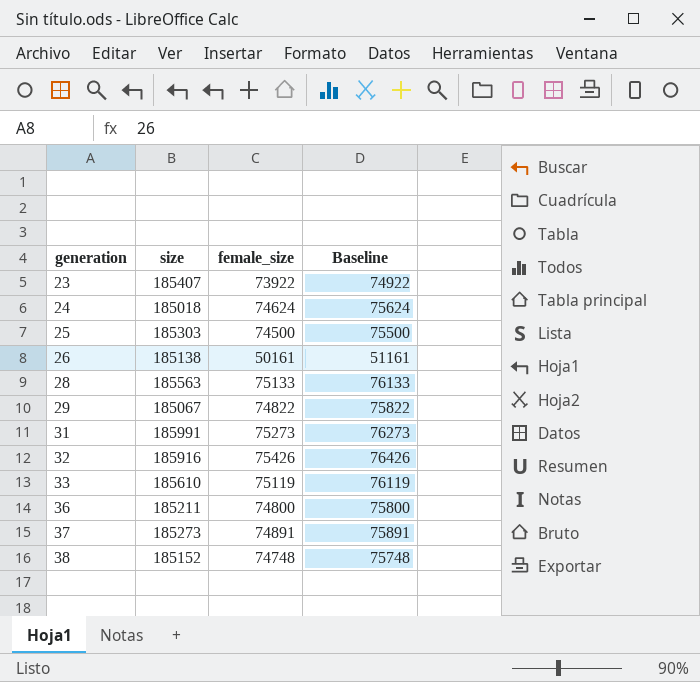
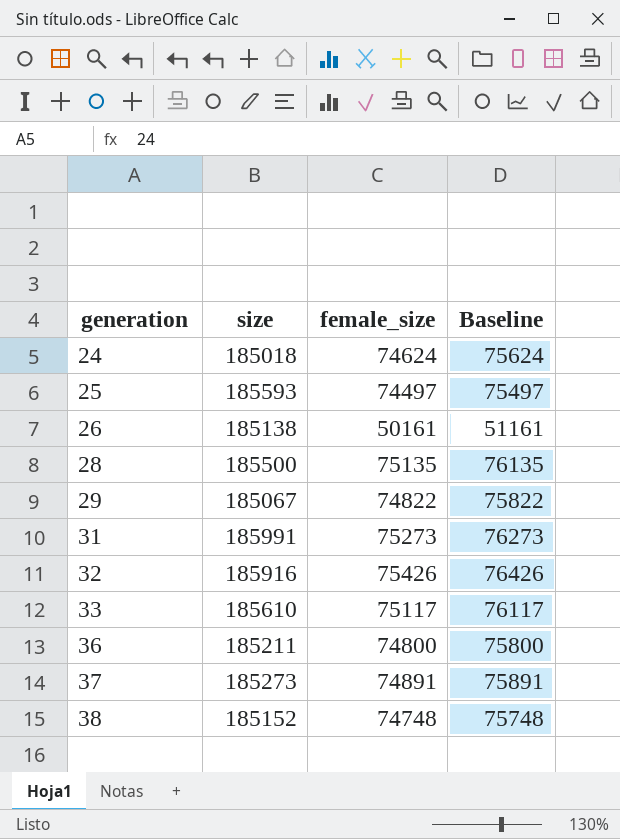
row 23: 185407 | 73922 | 74922 -> none
25 | size: 185303 -> 185593
25 | female_size: 74500 -> 74497
25 | Baseline: 75500 -> 75497
28 | size: 185563 -> 185500
28 | female_size: 75133 -> 75135
28 | Baseline: 76133 -> 76135
33 | female_size: 75119 -> 75117
33 | Baseline: 76119 -> 76117

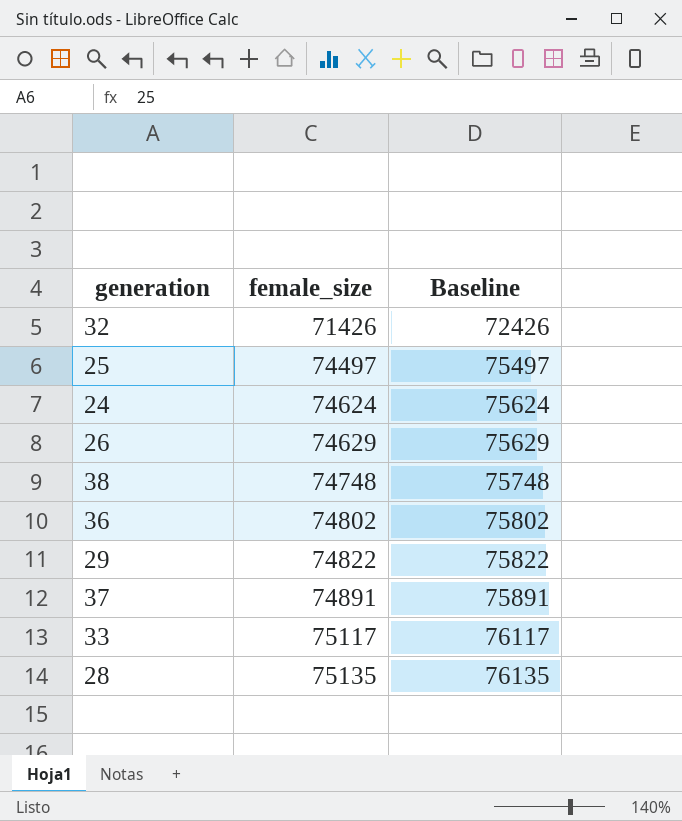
row order: generation ascending -> female_size ascending
column size | position: 2 -> none
row 31: 185991 | 75273 | 76273 -> none
32 | female_size: 75426 -> 71426
32 | Baseline: 76426 -> 72426
26 | female_size: 50161 -> 74629
26 | Baseline: 51161 -> 75629
36 | female_size: 74800 -> 74802
36 | Baseline: 75800 -> 75802

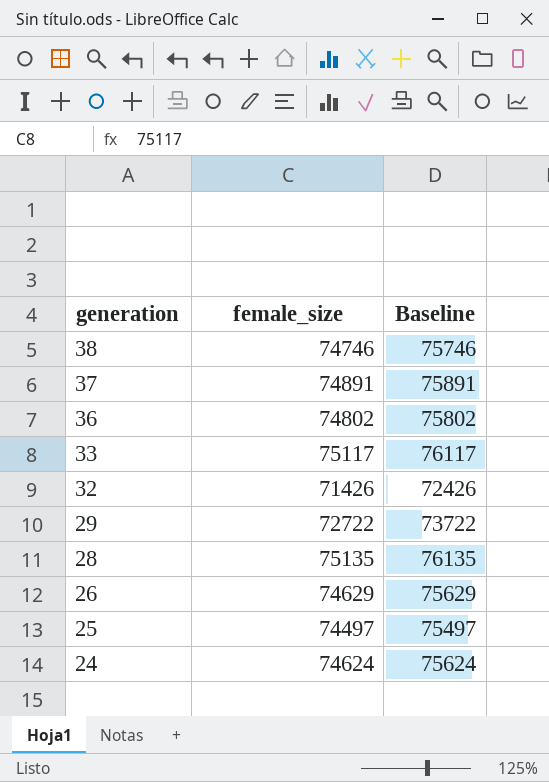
row order: female_size ascending -> generation descending
38 | female_size: 74748 -> 74746
38 | Baseline: 75748 -> 75746
29 | female_size: 74822 -> 72722
29 | Baseline: 75822 -> 73722

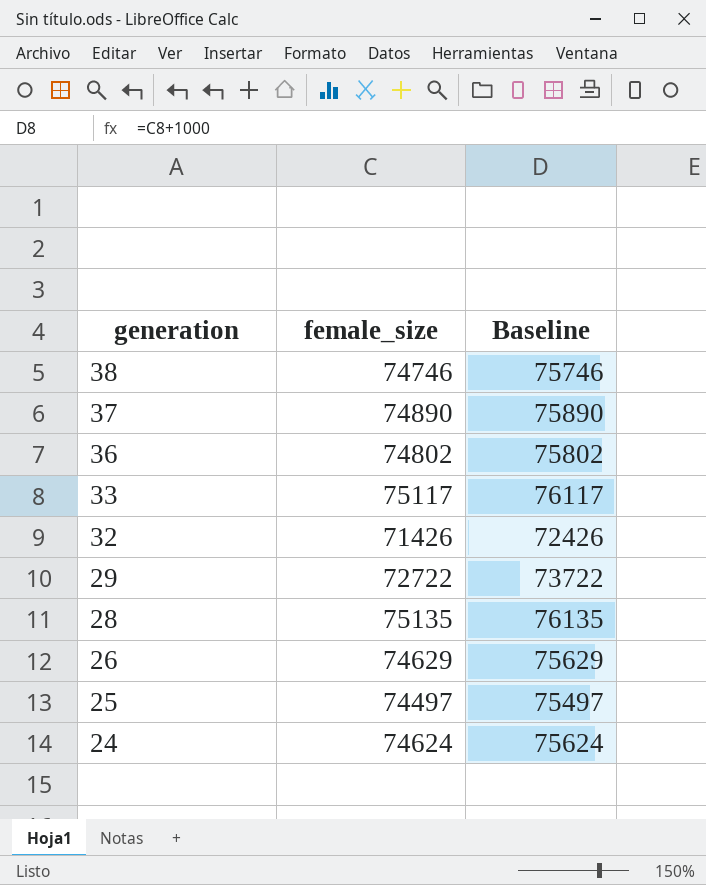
37 | female_size: 74891 -> 74890
37 | Baseline: 75891 -> 75890

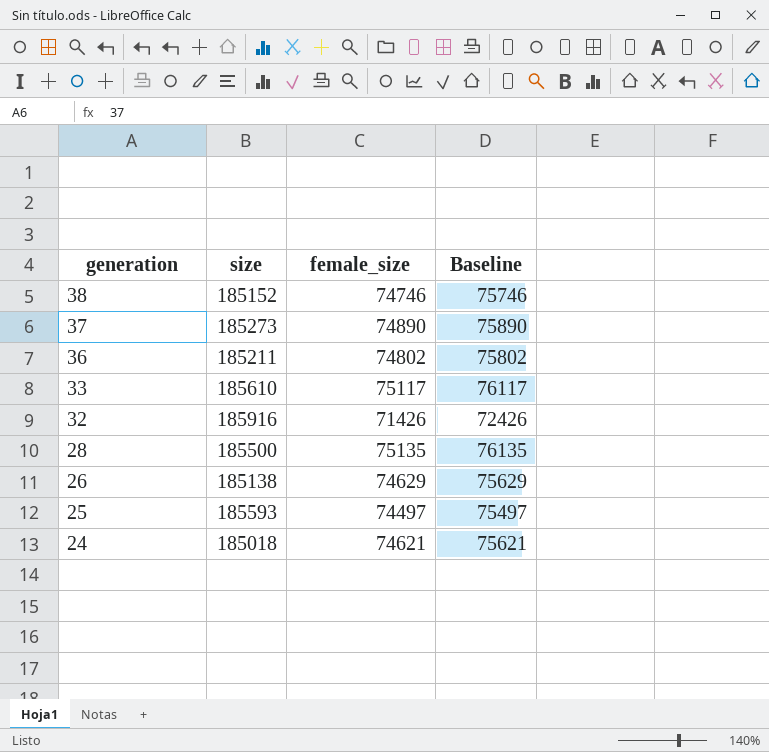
column size | position: none -> 2
row 29: 72722 | 73722 -> none
24 | female_size: 74624 -> 74621
24 | Baseline: 75624 -> 75621

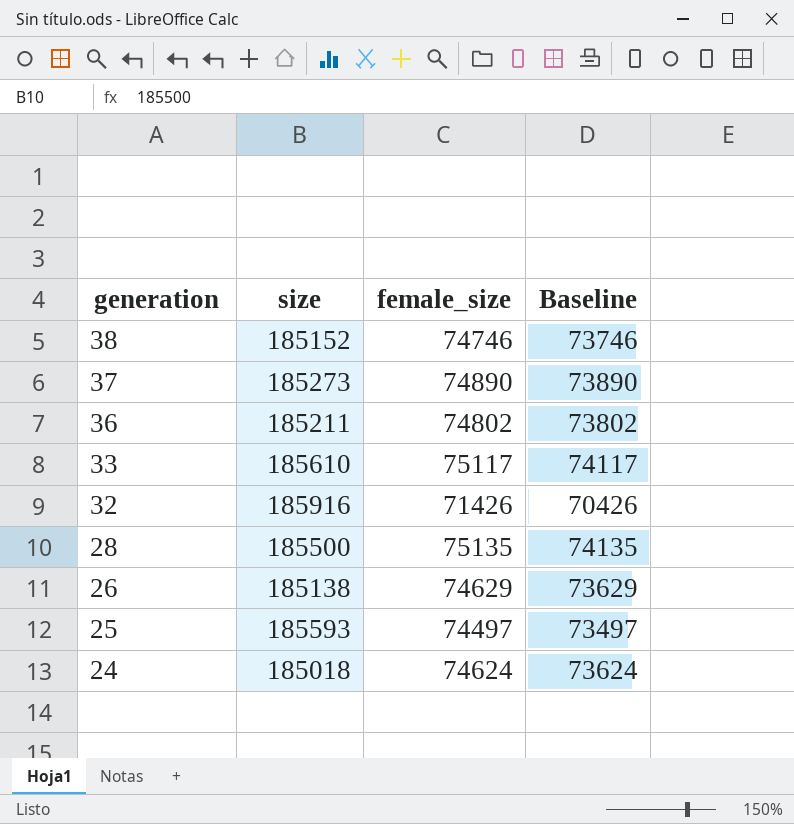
column Baseline | formula: [female_size] + 1000 -> [female_size] - 1000
24 | female_size: 74621 -> 74624

